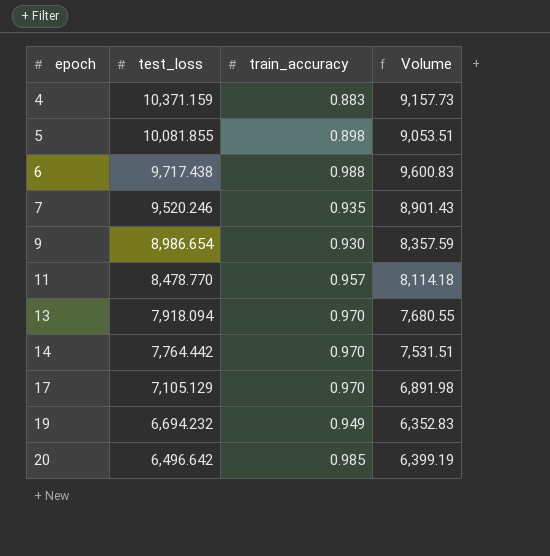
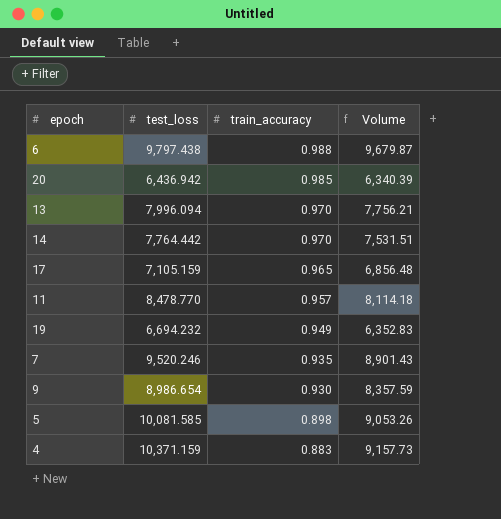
row order: epoch ascending -> train_accuracy descending
6 | test_loss: 9,717.438 -> 9,797.438
6 | Volume: 9,600.83 -> 9,679.87
20 | test_loss: 6,496.642 -> 6,436.942
20 | Volume: 6,399.19 -> 6,340.39
13 | test_loss: 7,918.094 -> 7,996.094
13 | Volume: 7,680.55 -> 7,756.21
17 | test_loss: 7,105.129 -> 7,105.159
17 | train_accuracy: 0.970 -> 0.965
17 | Volume: 6,891.98 -> 6,856.48
5 | test_loss: 10,081.855 -> 10,081.585
5 | Volume: 9,053.51 -> 9,053.26

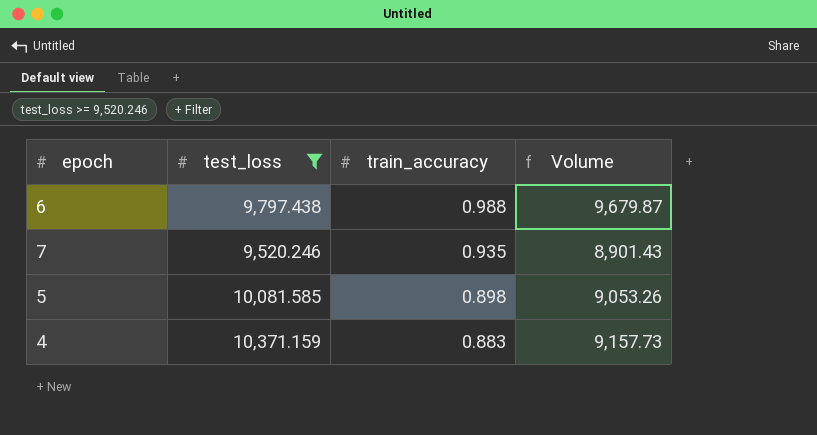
filter: none -> test_loss >= 9,520.246

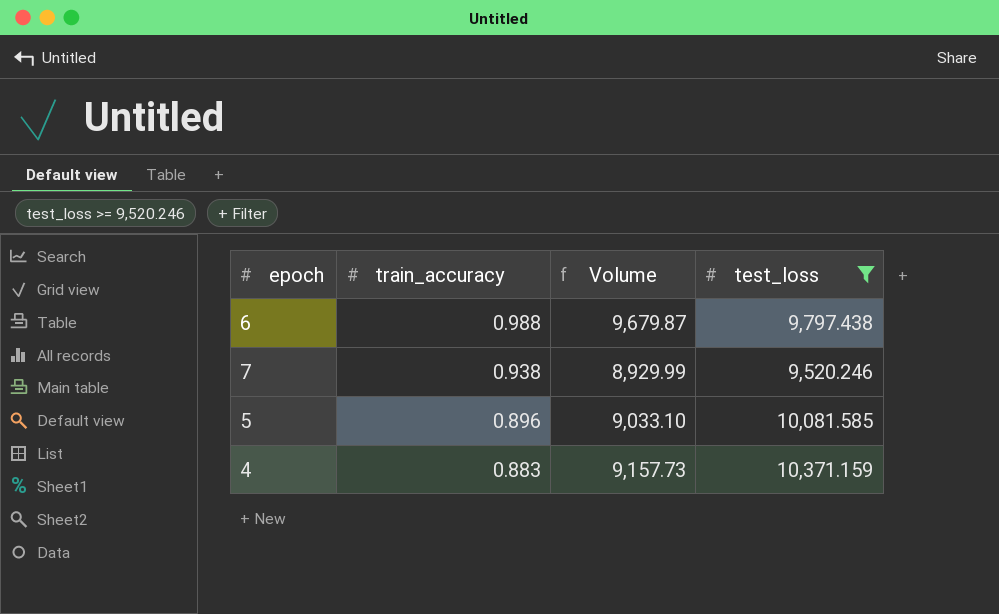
column test_loss | position: 2 -> 4
7 | train_accuracy: 0.935 -> 0.938
7 | Volume: 8,901.43 -> 8,929.99
5 | train_accuracy: 0.898 -> 0.896
5 | Volume: 9,053.26 -> 9,033.10

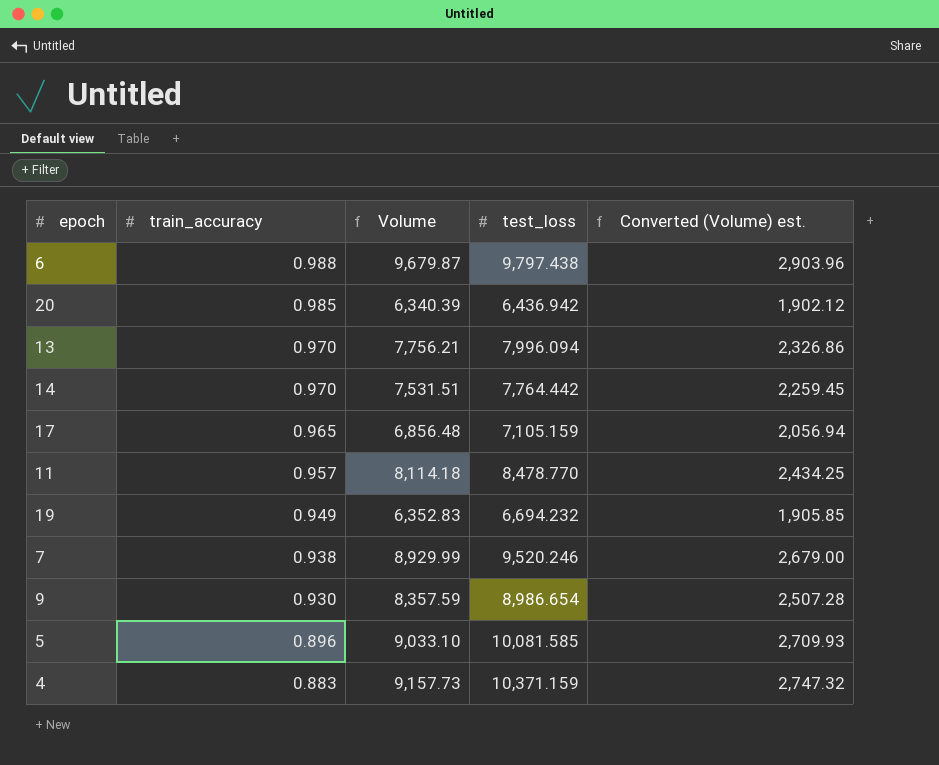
filter: test_loss >= 9,520.246 -> none
column Converted (Volume) est. | formula: none -> [Volume] * 0.3

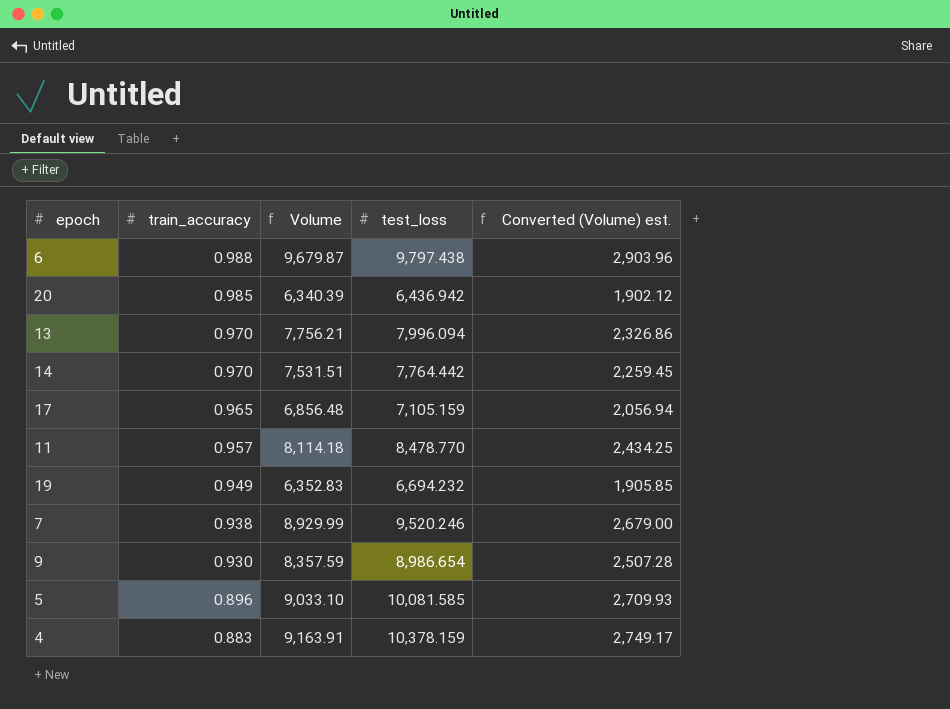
4 | Volume: 9,157.73 -> 9,163.91
4 | test_loss: 10,371.159 -> 10,378.159
4 | Converted (Volume) est.: 2,747.32 -> 2,749.17

